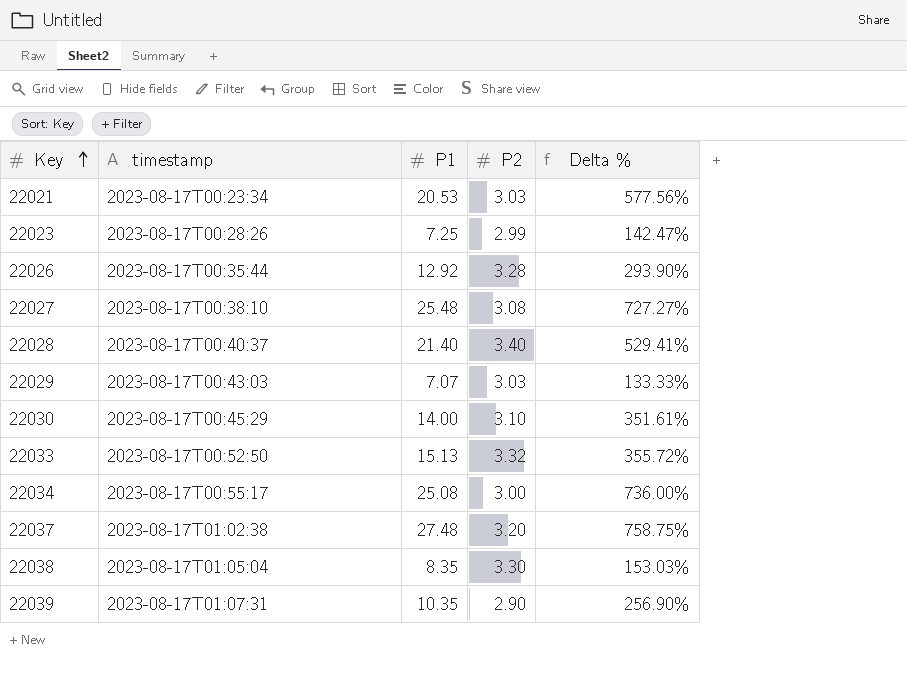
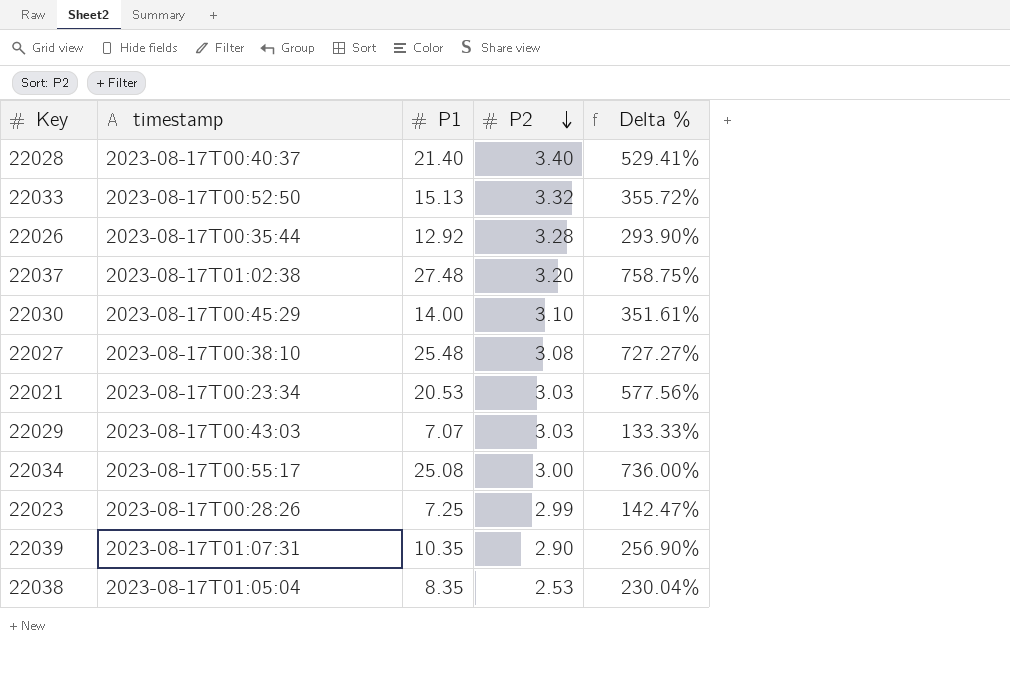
row order: Key ascending -> P2 descending
22038 | P2: 3.30 -> 2.53
22038 | Delta %: 153.03% -> 230.04%

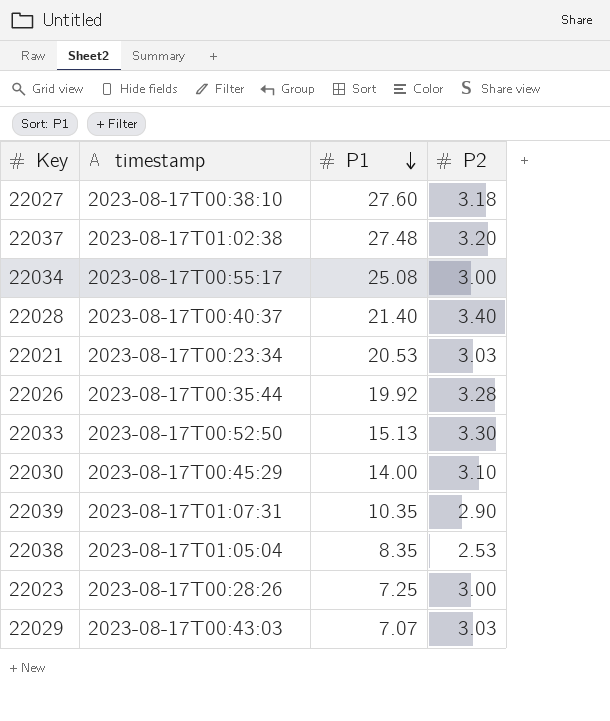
row order: P2 descending -> P1 descending
column Delta % | formula: ([P1] - [P2]) / [P2] -> none
22027 | P1: 25.48 -> 27.60
22027 | P2: 3.08 -> 3.18
22026 | P1: 12.92 -> 19.92
22033 | P2: 3.32 -> 3.30
22023 | P2: 2.99 -> 3.00

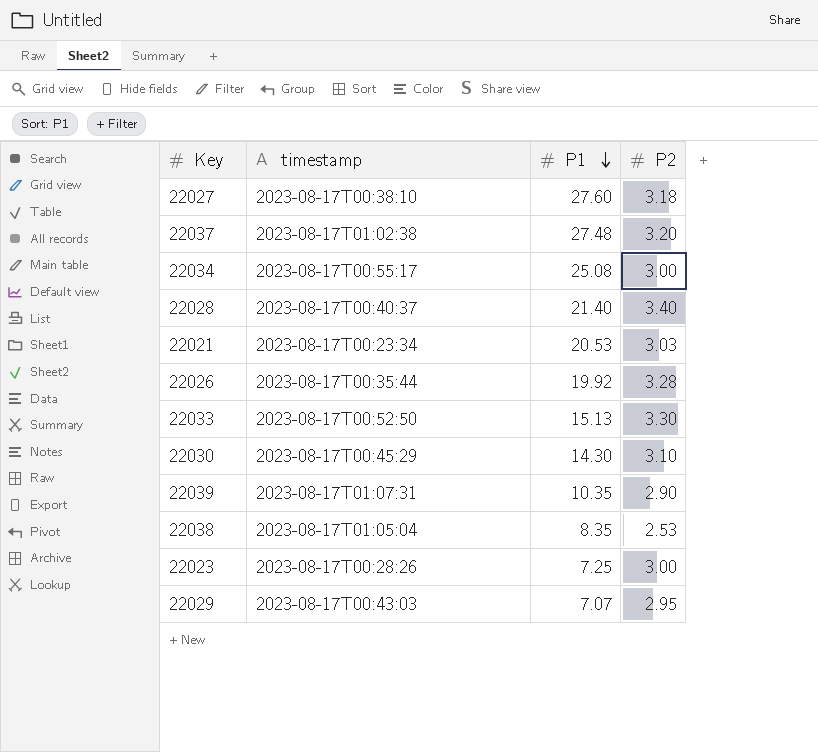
22030 | P1: 14.00 -> 14.30
22029 | P2: 3.03 -> 2.95

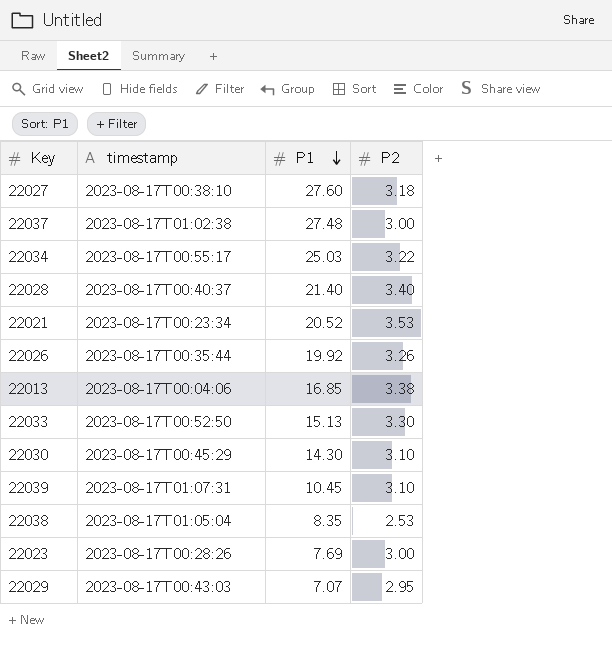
22037 | P2: 3.20 -> 3.00
22034 | P1: 25.08 -> 25.03
22034 | P2: 3.00 -> 3.22
22021 | P1: 20.53 -> 20.52
22021 | P2: 3.03 -> 3.53
22026 | P2: 3.28 -> 3.26
row 22013: none -> 2023-08-17T00:04:06 | 16.85 | 3.38
22039 | P1: 10.35 -> 10.45
22039 | P2: 2.90 -> 3.10
22023 | P1: 7.25 -> 7.69

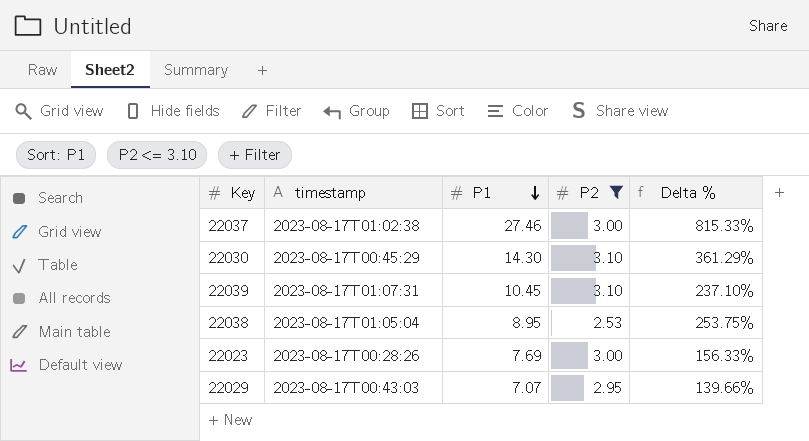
filter: none -> P2 <= 3.10
column Delta % | formula: none -> ([P1] - [P2]) / [P2]
22037 | P1: 27.48 -> 27.46
22038 | P1: 8.35 -> 8.95

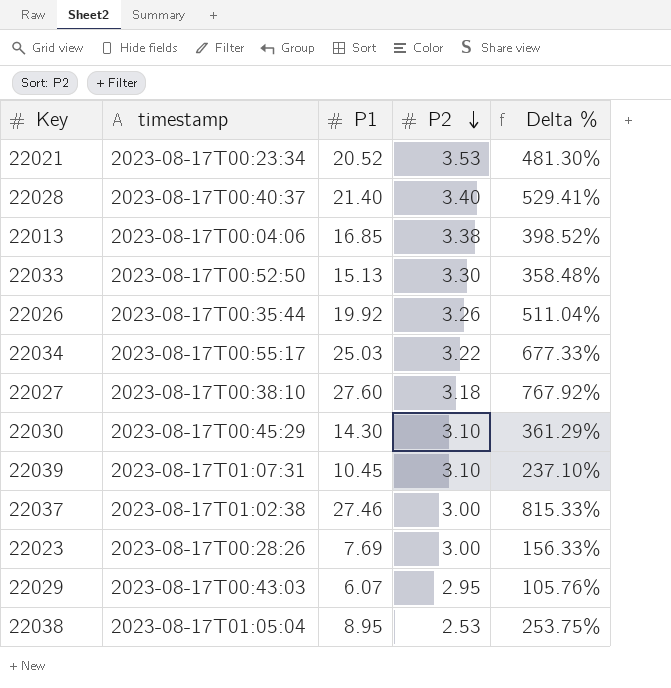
filter: P2 <= 3.10 -> none
row order: P1 descending -> P2 descending
22029 | P1: 7.07 -> 6.07
22029 | Delta %: 139.66% -> 105.76%

